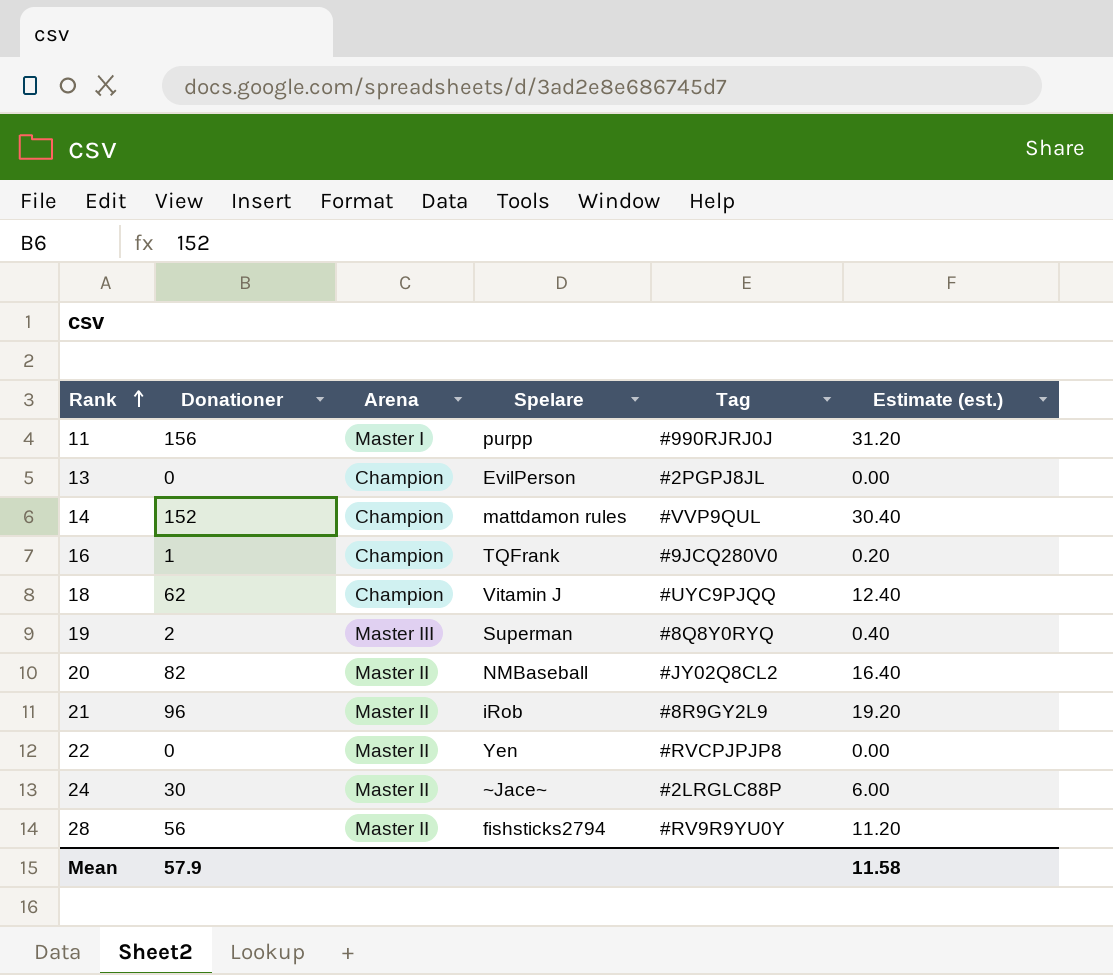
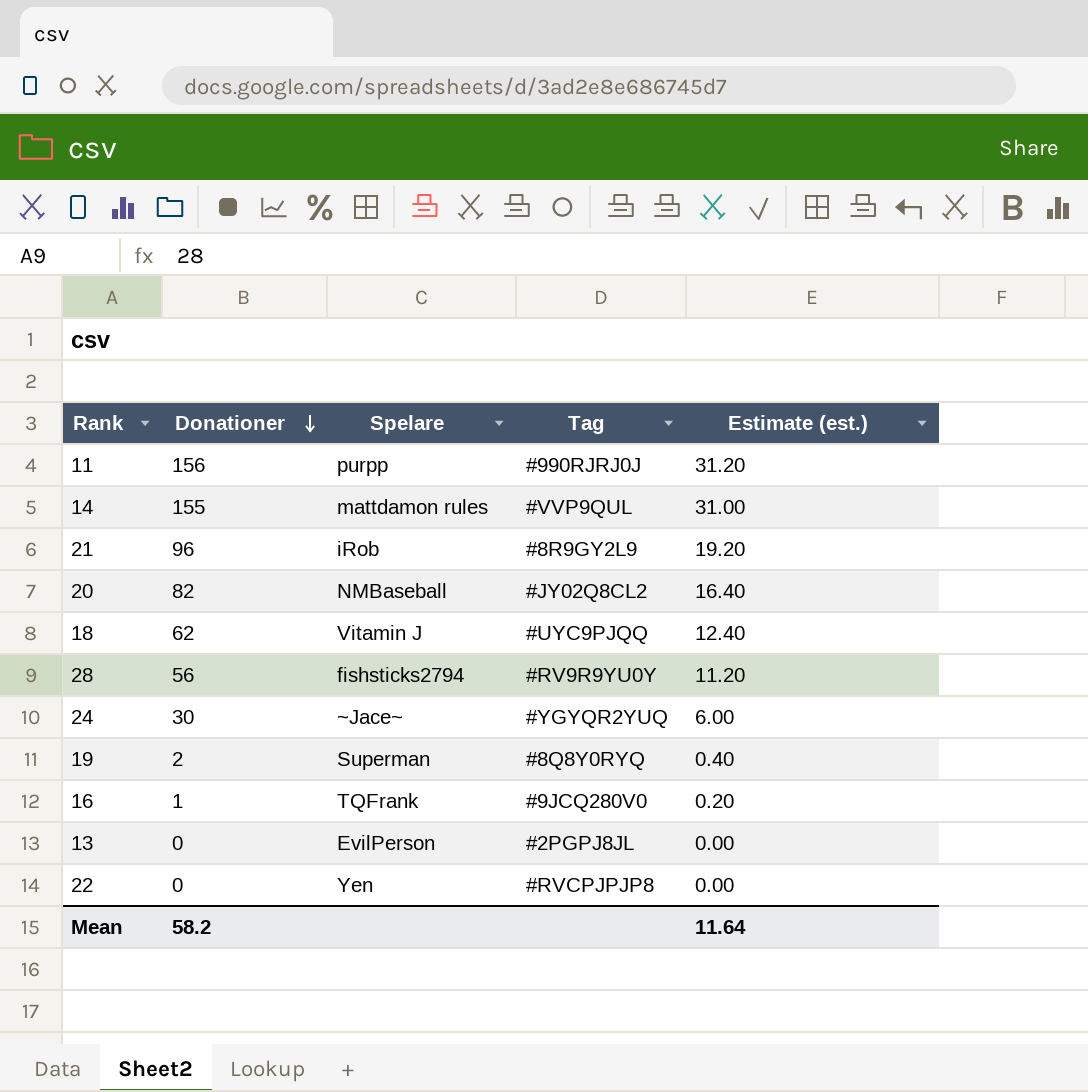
row order: Rank ascending -> Donationer descending
column Arena | position: 3 -> none
14 | Donationer: 152 -> 155
14 | Estimate (est.): 30.40 -> 31.00
24 | Tag: #2LRGLC88P -> #YGYQR2YUQ
Mean | Donationer: 57.9 -> 58.2
Mean | Estimate (est.): 11.58 -> 11.64

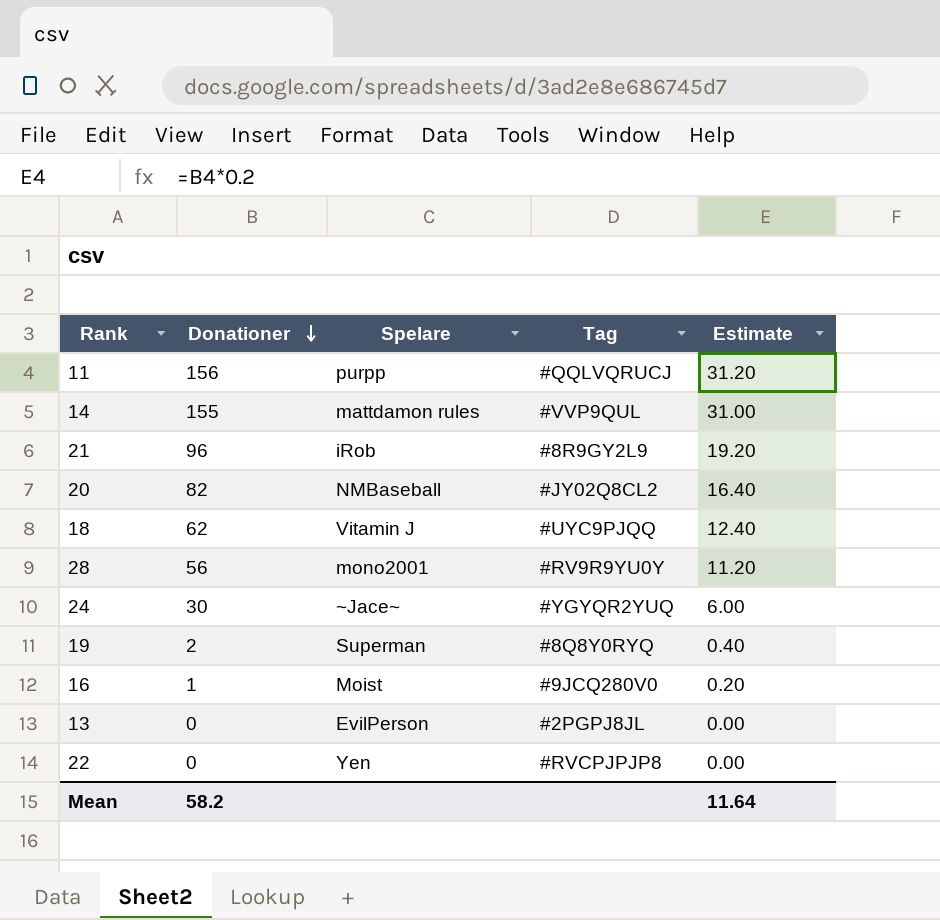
column name: Estimate (est.) -> Estimate
11 | Tag: #990RJRJ0J -> #QQLVQRUCJ
28 | Spelare: fishsticks2794 -> mono2001
16 | Spelare: TQFrank -> Moist

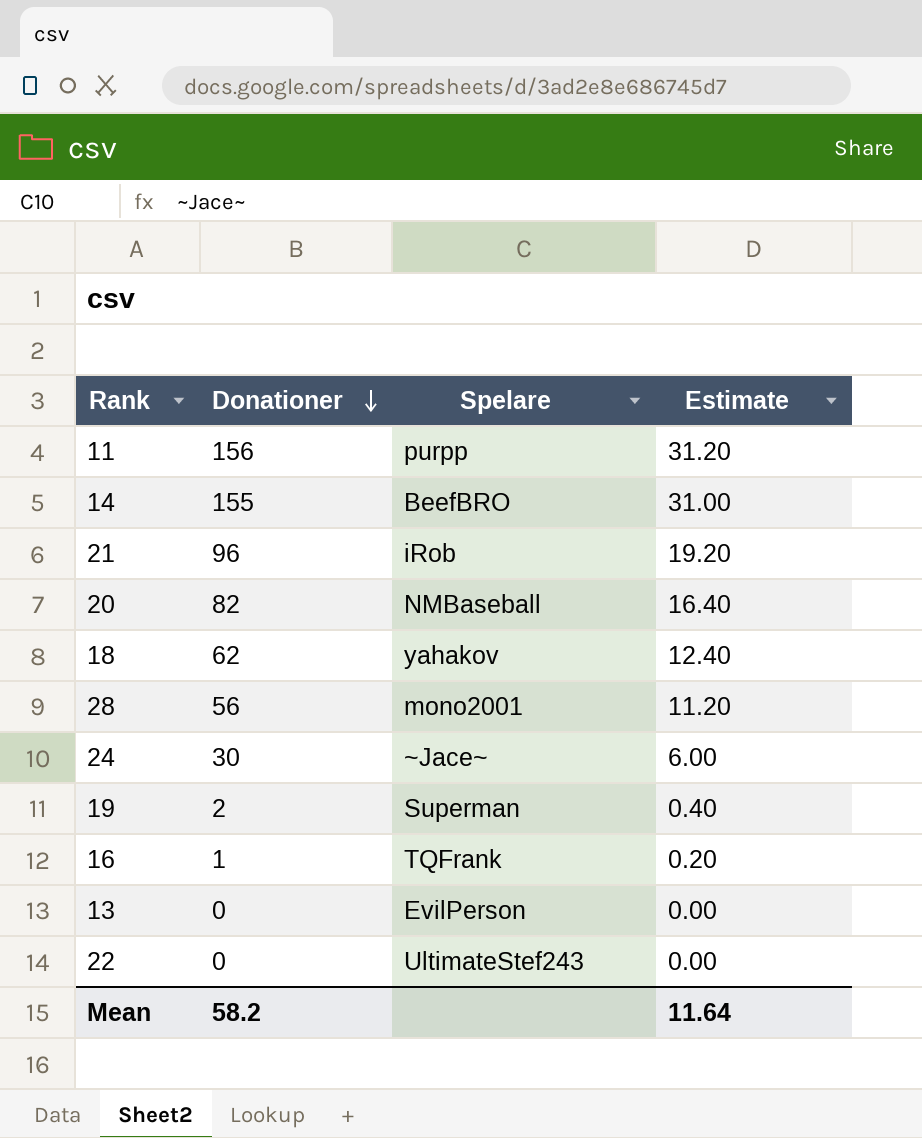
column Tag | position: 4 -> none
14 | Spelare: mattdamon rules -> BeefBRO
18 | Spelare: Vitamin J -> yahakov
16 | Spelare: Moist -> TQFrank
22 | Spelare: Yen -> UltimateStef243

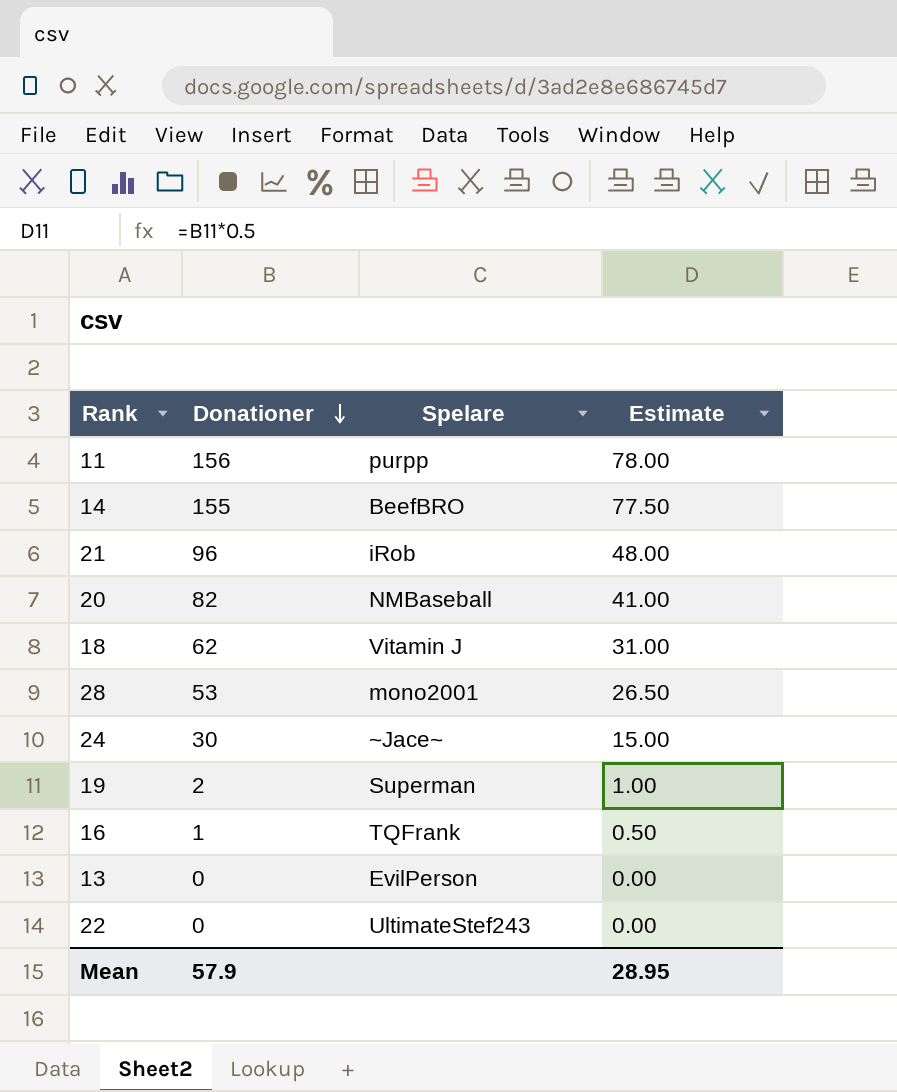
column Estimate | formula: [Donationer] * 0.2 -> [Donationer] * 0.5
18 | Spelare: yahakov -> Vitamin J
28 | Donationer: 56 -> 53
Mean | Donationer: 58.2 -> 57.9
Mean | Estimate: 11.64 -> 28.95

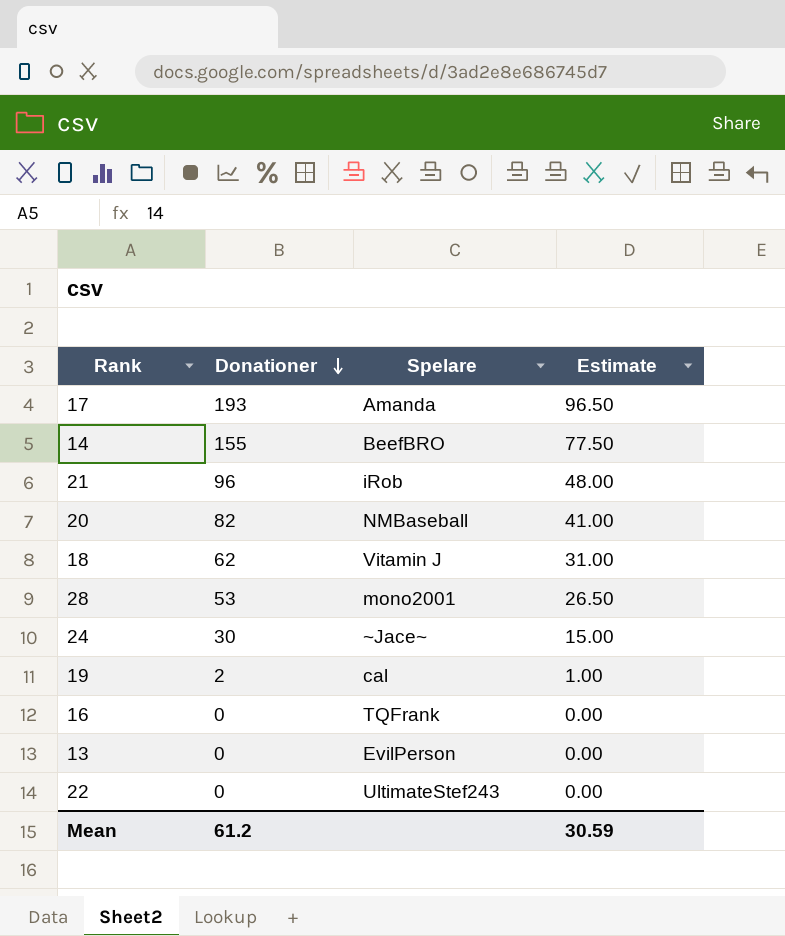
row 11: 156 | purpp | 78.00 -> none
row 17: none -> 193 | Amanda | 96.50
19 | Spelare: Superman -> cal
16 | Donationer: 1 -> 0
16 | Estimate: 0.50 -> 0.00
Mean | Donationer: 57.9 -> 61.2
Mean | Estimate: 28.95 -> 30.59

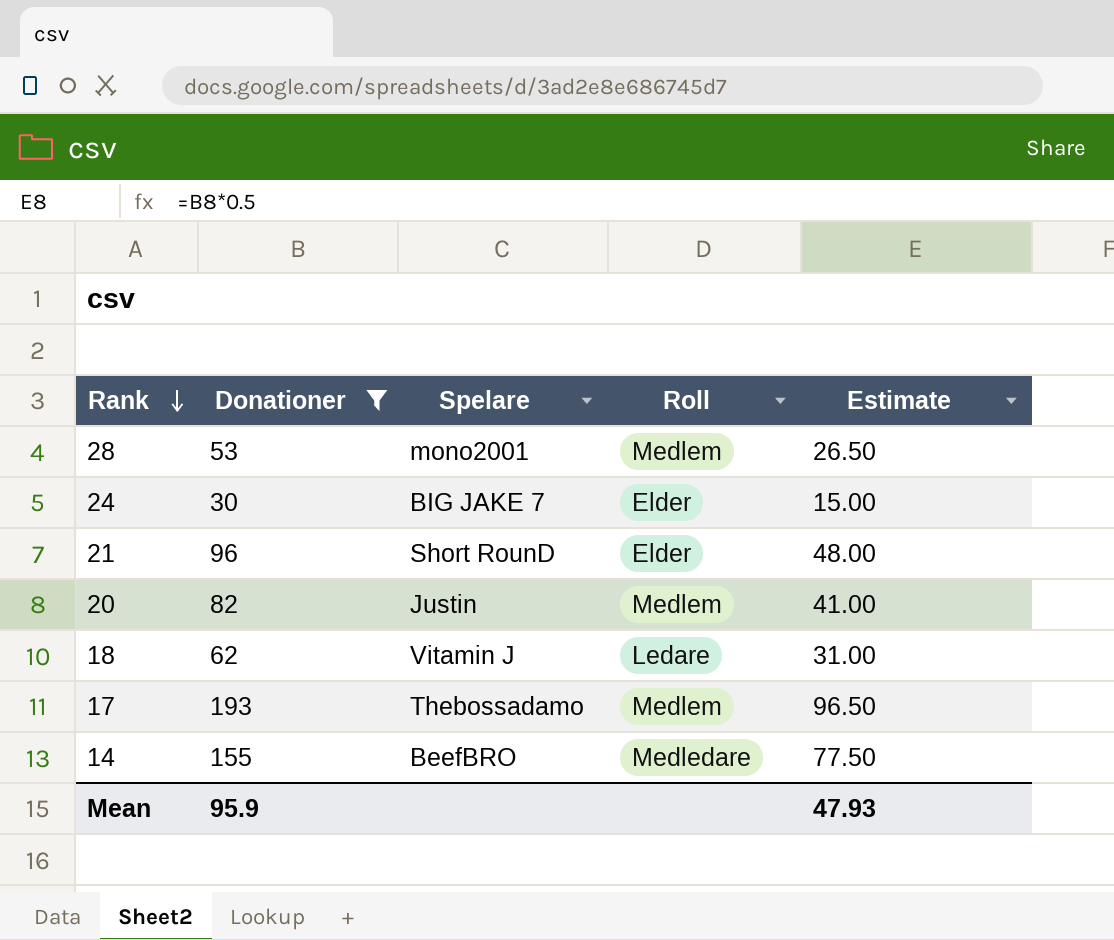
filter: none -> Donationer >= 30
row order: Donationer descending -> Rank descending
column Roll | position: none -> 4
24 | Spelare: ~Jace~ -> BIG JAKE 7
21 | Spelare: iRob -> Short RounD
20 | Spelare: NMBaseball -> Justin
17 | Spelare: Amanda -> Thebossadamo
Mean | Donationer: 61.2 -> 95.9
Mean | Estimate: 30.59 -> 47.93

